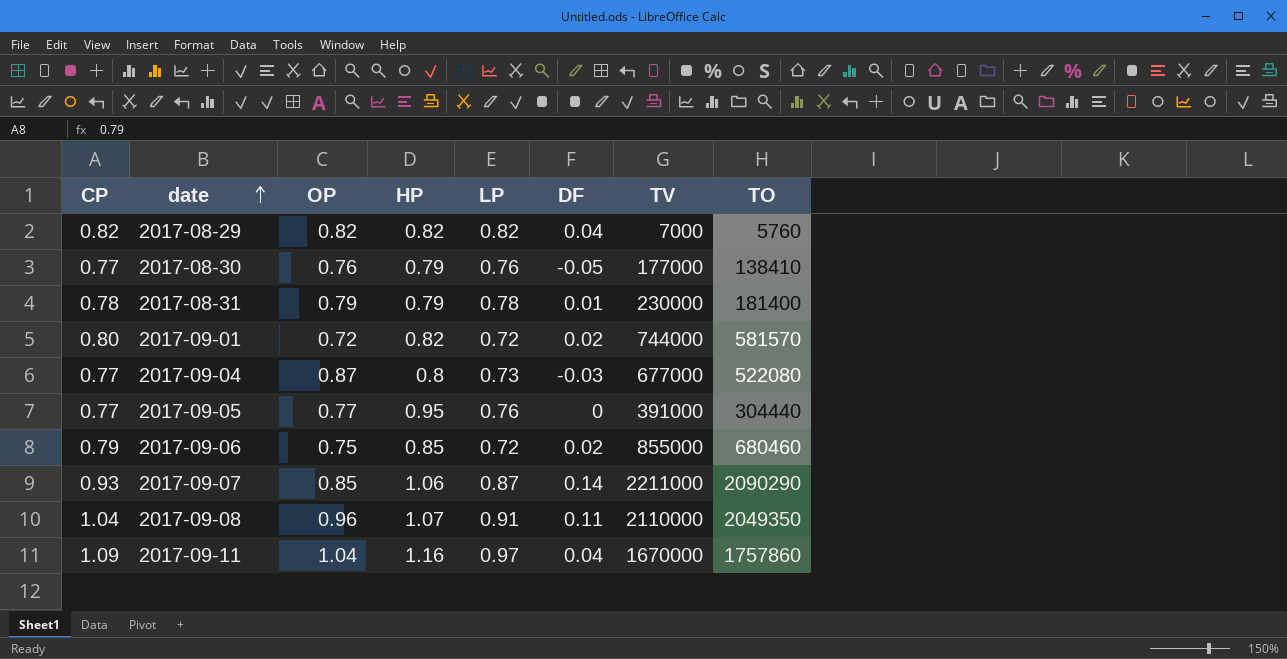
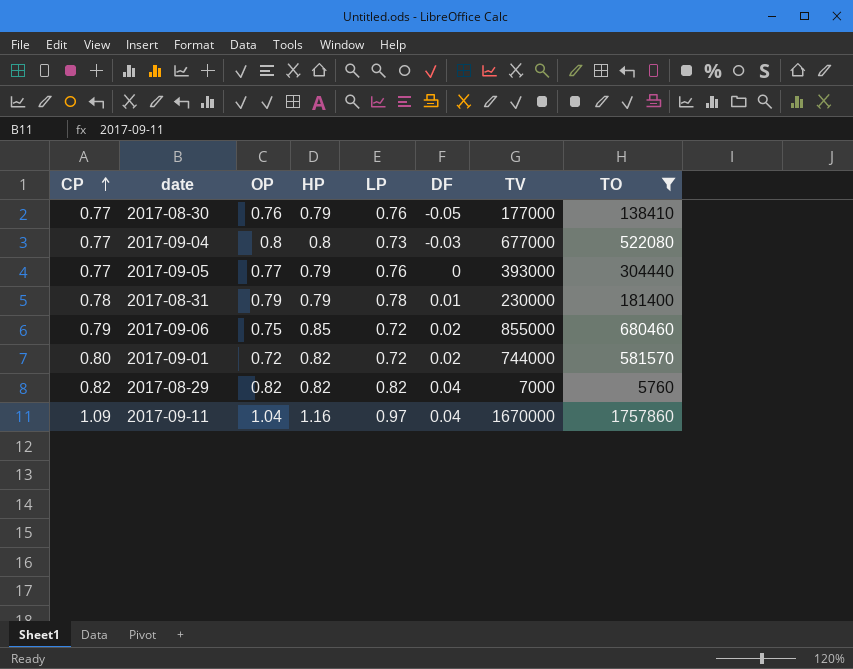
filter: none -> TO <= 1757860
row order: date ascending -> CP ascending
2017-09-04 | OP: 0.87 -> 0.8
2017-09-05 | HP: 0.95 -> 0.79
2017-09-05 | TV: 391000 -> 393000

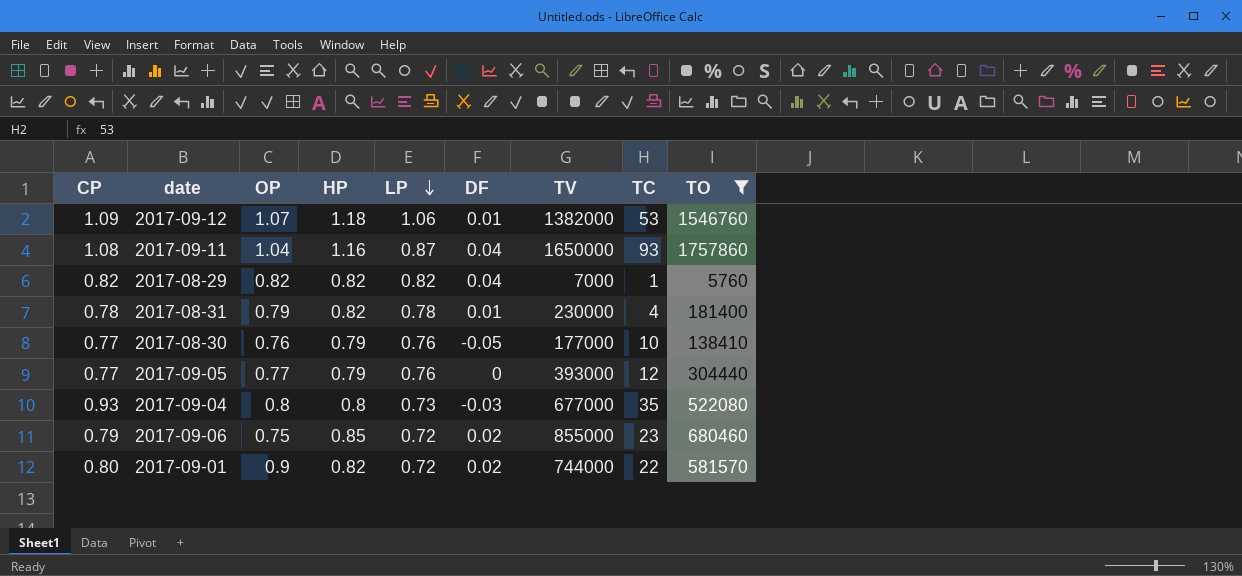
row order: CP ascending -> LP descending
column TC | position: none -> 8
row 2017-09-12: none -> 1.09 | 1.07 | 1.18 | 1.06 | 0.01 | 1382000 | 53 | 1546760
2017-09-11 | CP: 1.09 -> 1.08
2017-09-11 | LP: 0.97 -> 0.87
2017-09-11 | TV: 1670000 -> 1650000
2017-08-31 | HP: 0.79 -> 0.82
2017-09-04 | CP: 0.77 -> 0.93
2017-09-01 | OP: 0.72 -> 0.9

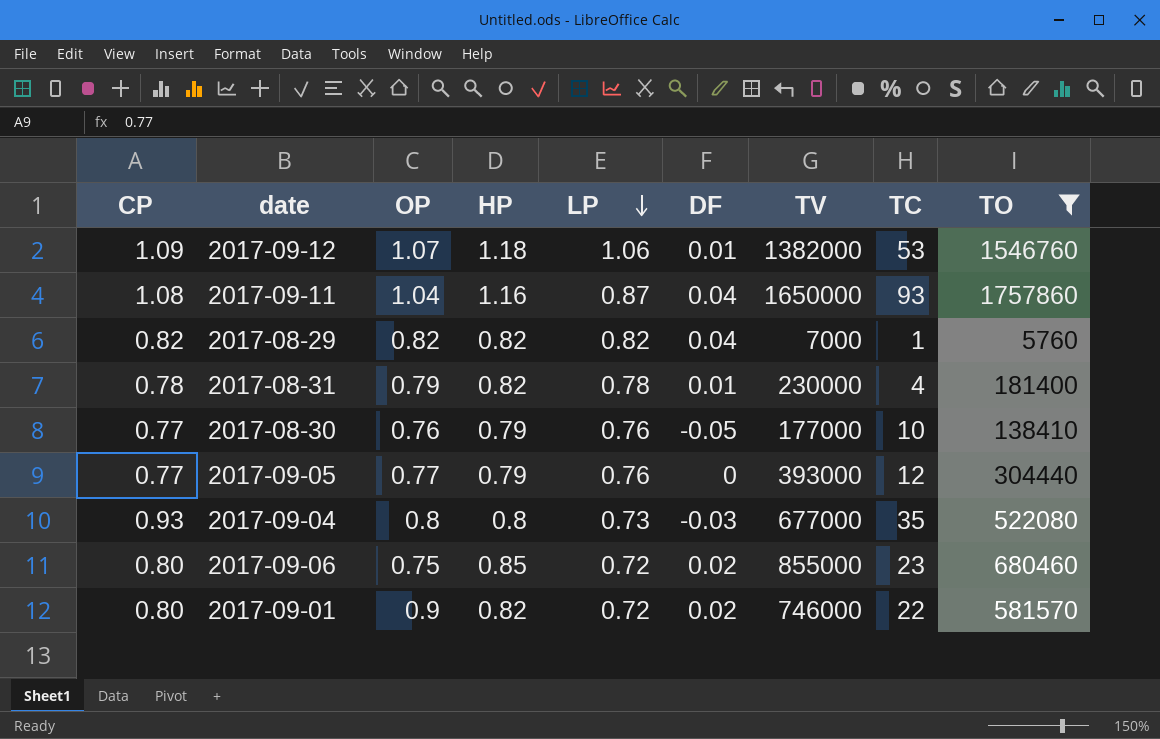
2017-09-06 | CP: 0.79 -> 0.80
2017-09-01 | TV: 744000 -> 746000

